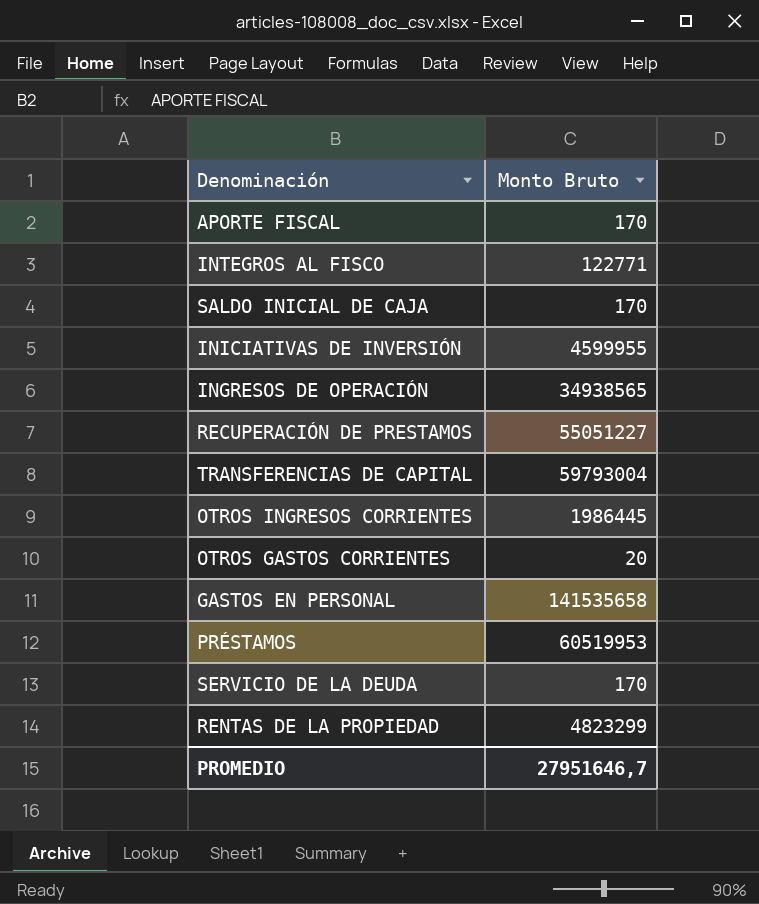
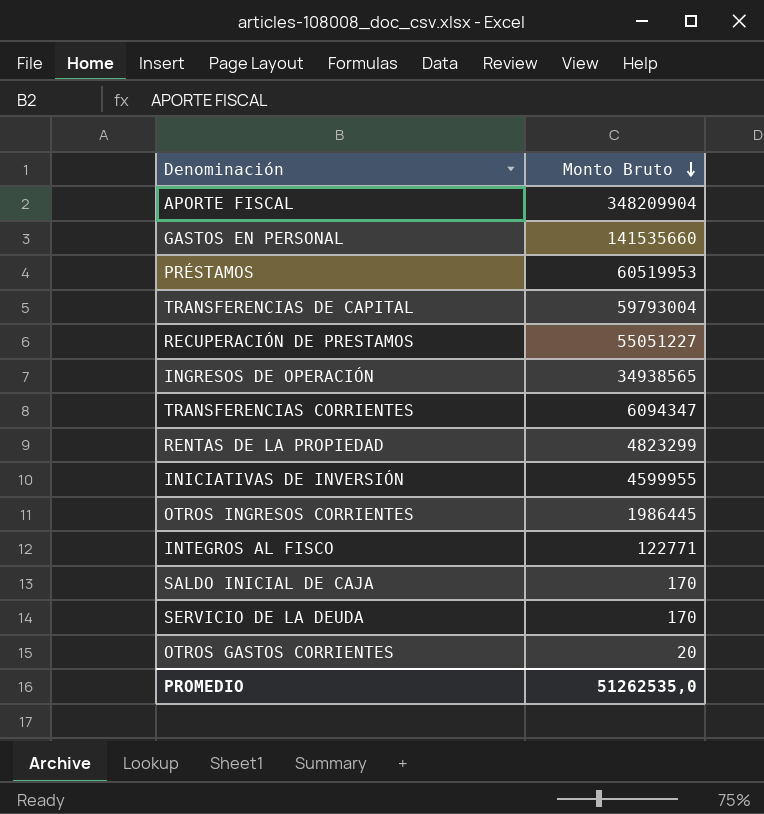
row order: none -> Monto Bruto descending
APORTE FISCAL | Monto Bruto: 170 -> 348209904
GASTOS EN PERSONAL | Monto Bruto: 141535658 -> 141535660
row TRANSFERENCIAS CORRIENTES: none -> 6094347
PROMEDIO | Monto Bruto: 27951646,7 -> 51262535,0

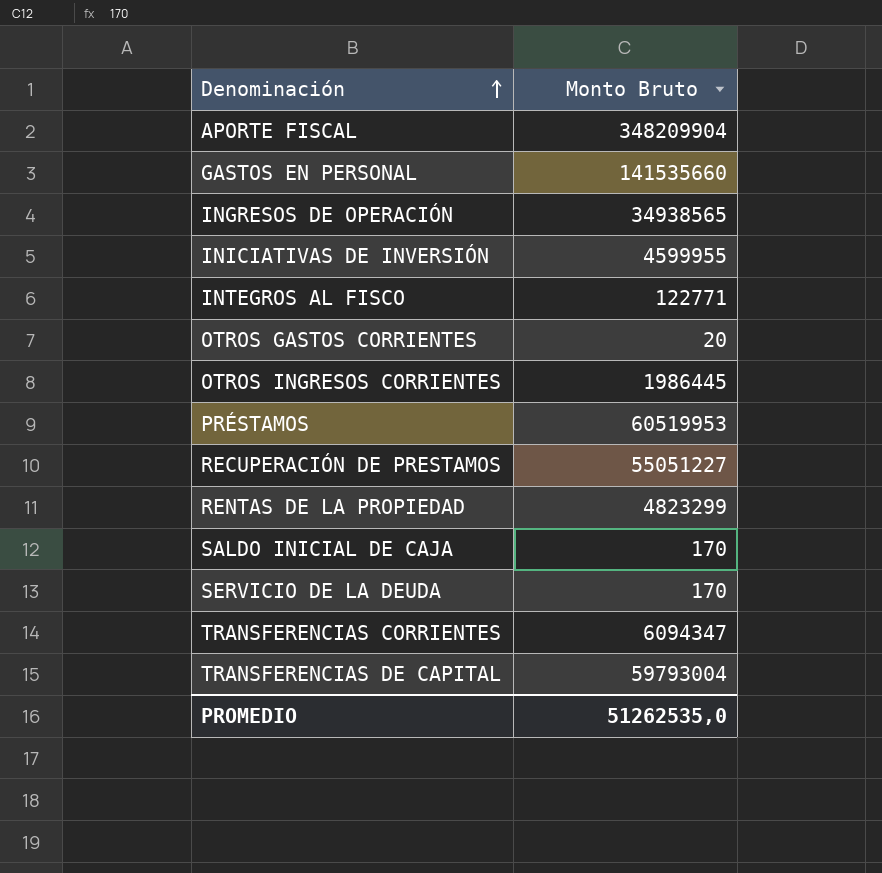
row order: Monto Bruto descending -> Denominación ascending

